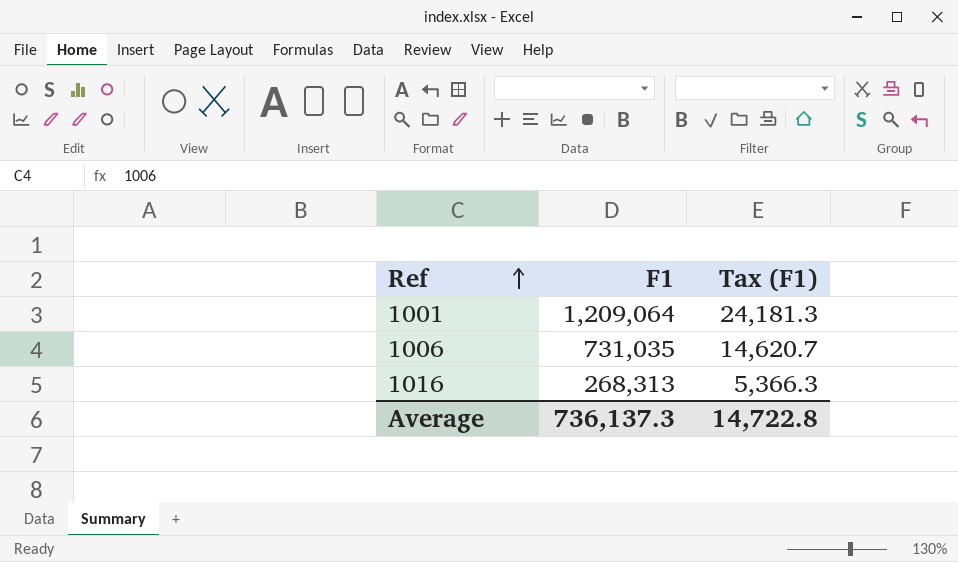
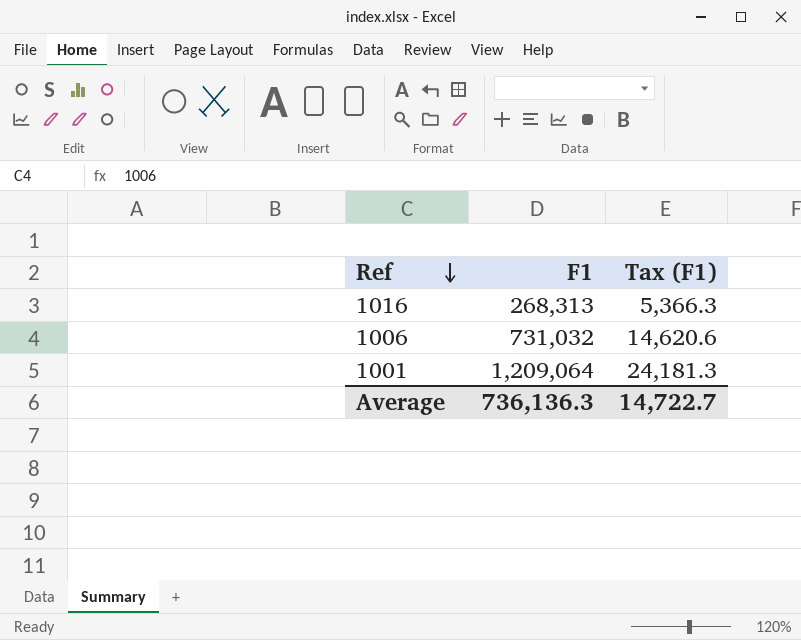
row order: Ref ascending -> Ref descending
1006 | F1: 731,035 -> 731,032
1006 | Tax (F1): 14,620.7 -> 14,620.6
Average | F1: 736,137.3 -> 736,136.3
Average | Tax (F1): 14,722.8 -> 14,722.7

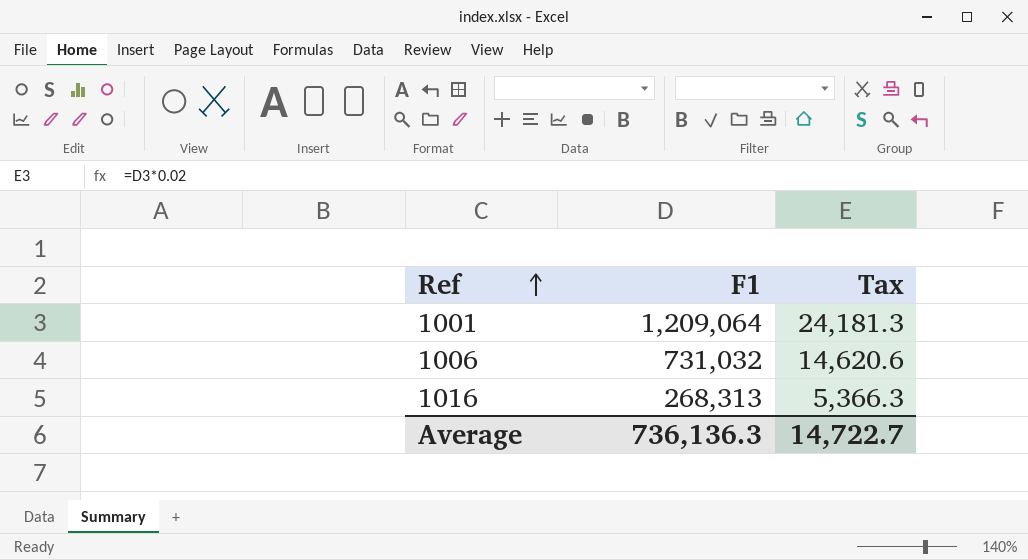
row order: Ref descending -> Ref ascending
column name: Tax (F1) -> Tax

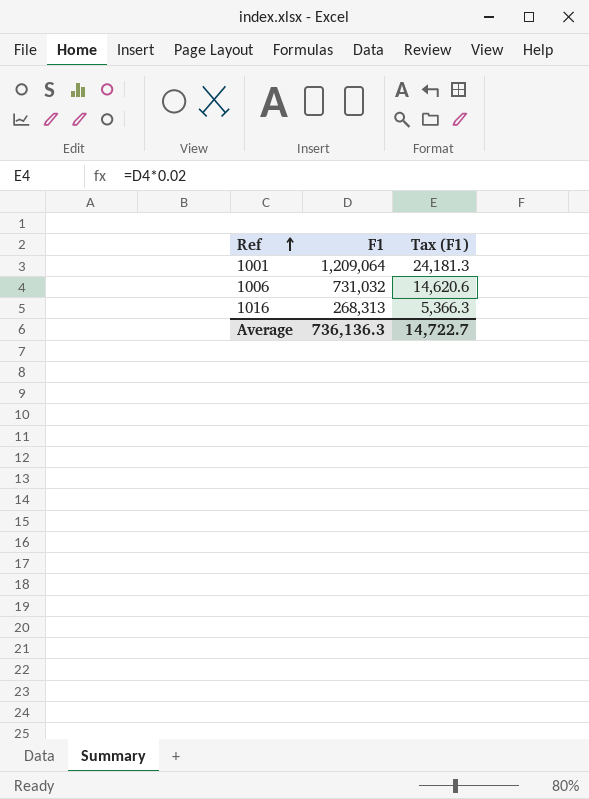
column name: Tax -> Tax (F1)

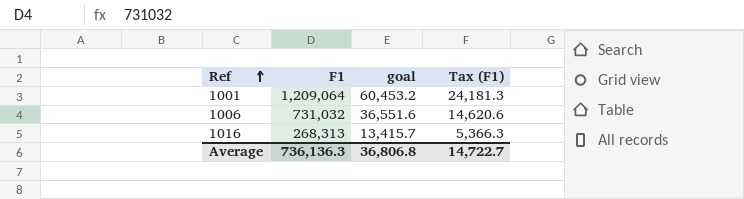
column goal | formula: none -> [F1] * 0.05

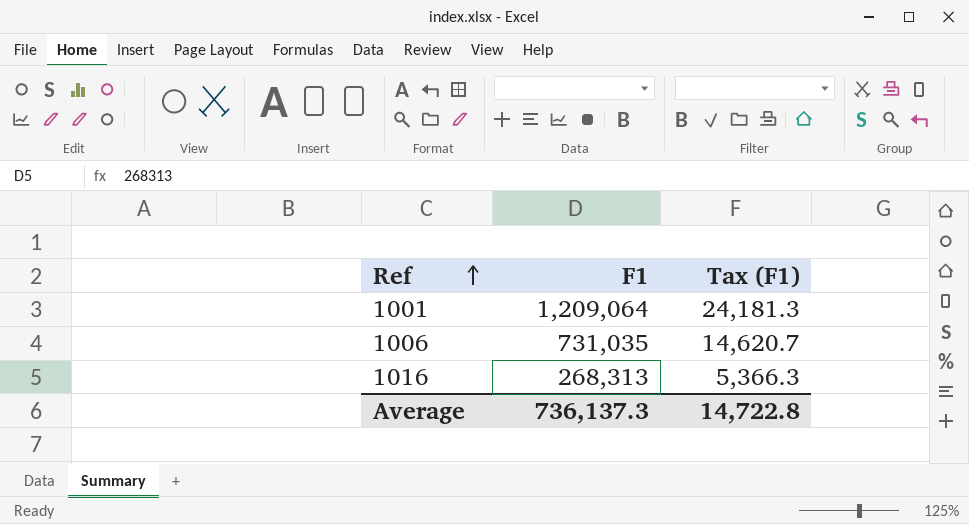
column goal | formula: [F1] * 0.05 -> none
1006 | F1: 731,032 -> 731,035
1006 | Tax (F1): 14,620.6 -> 14,620.7
Average | F1: 736,136.3 -> 736,137.3
Average | Tax (F1): 14,722.7 -> 14,722.8

